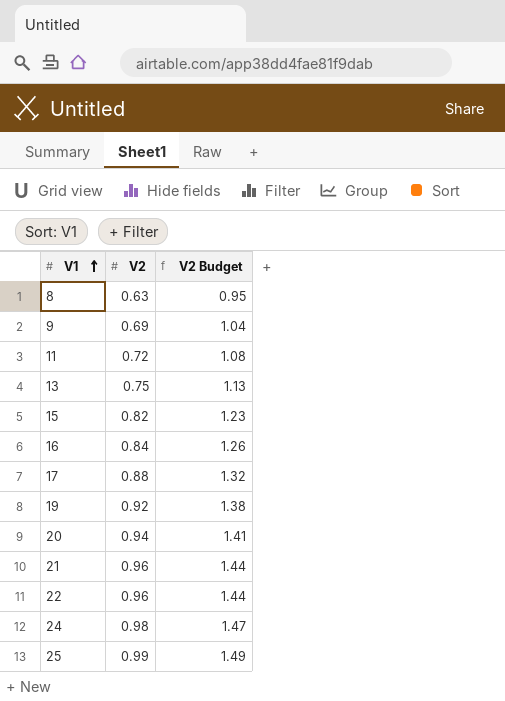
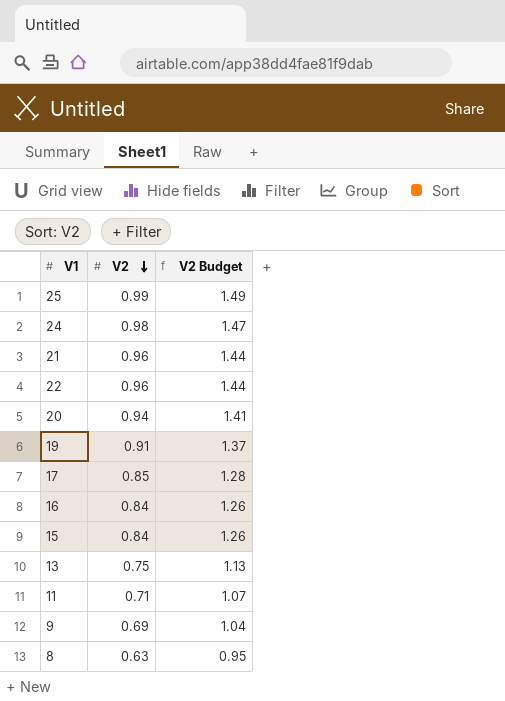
row order: V1 ascending -> V2 descending
19 | V2: 0.92 -> 0.91
19 | V2 Budget: 1.38 -> 1.37
17 | V2: 0.88 -> 0.85
17 | V2 Budget: 1.32 -> 1.28
15 | V2: 0.82 -> 0.84
15 | V2 Budget: 1.23 -> 1.26
11 | V2: 0.72 -> 0.71
11 | V2 Budget: 1.08 -> 1.07

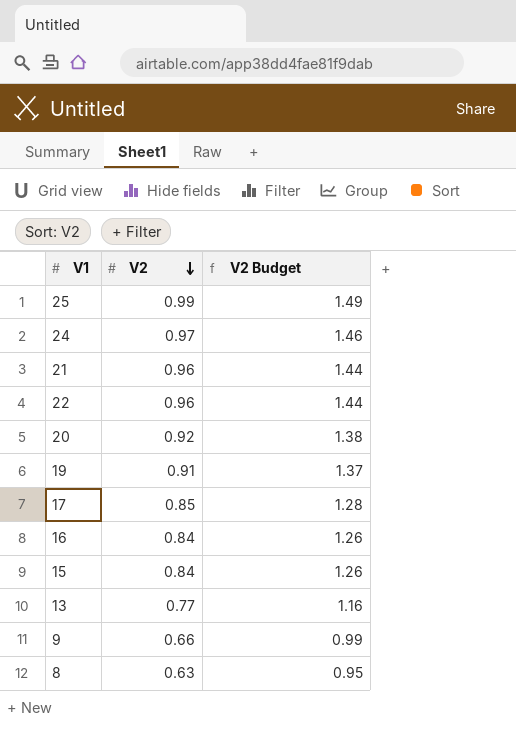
row 11: 0.71 | 1.07 -> none
24 | V2: 0.98 -> 0.97
24 | V2 Budget: 1.47 -> 1.46
20 | V2: 0.94 -> 0.92
20 | V2 Budget: 1.41 -> 1.38
13 | V2: 0.75 -> 0.77
13 | V2 Budget: 1.13 -> 1.16
9 | V2: 0.69 -> 0.66
9 | V2 Budget: 1.04 -> 0.99

